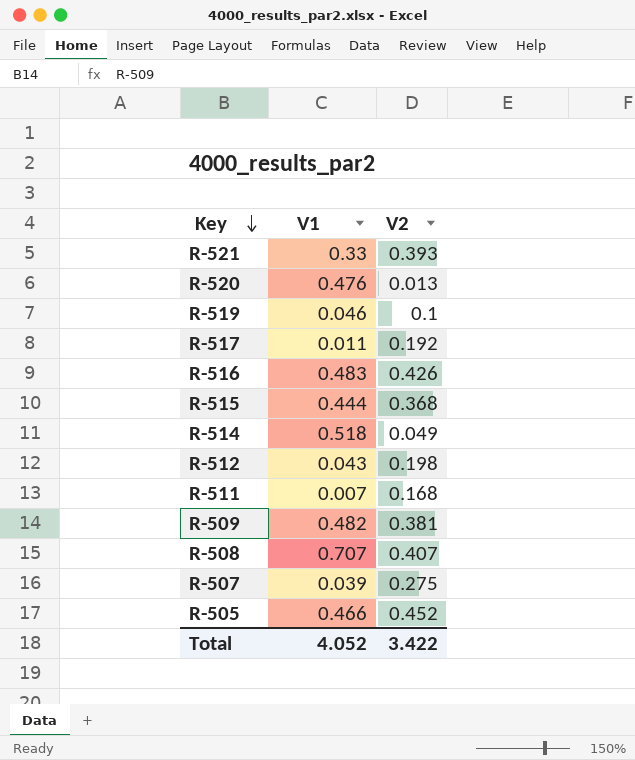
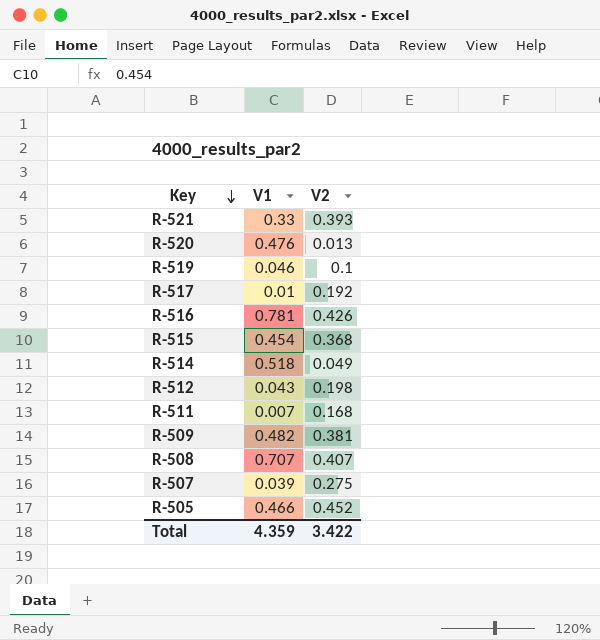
R-517 | V1: 0.011 -> 0.01
R-516 | V1: 0.483 -> 0.781
R-515 | V1: 0.444 -> 0.454
Total | V1: 4.052 -> 4.359

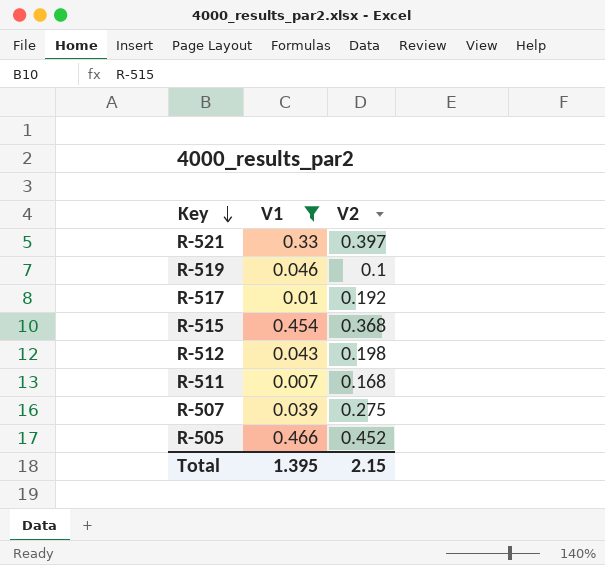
filter: none -> V1 <= 0.466
R-521 | V2: 0.393 -> 0.397
Total | V1: 4.359 -> 1.395
Total | V2: 3.422 -> 2.15

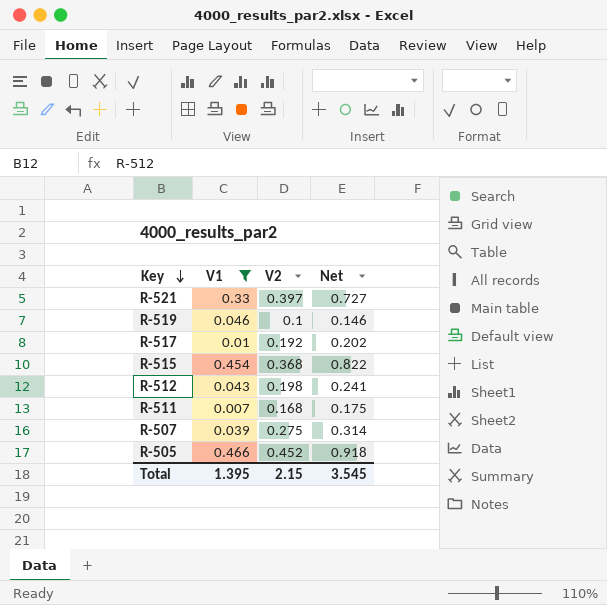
column Net | formula: none -> [V1] + [V2]

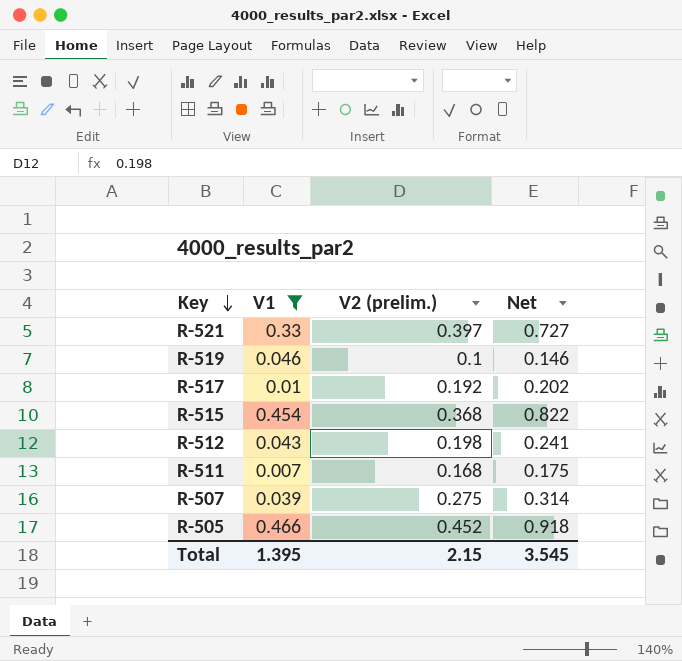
column name: V2 -> V2 (prelim.)

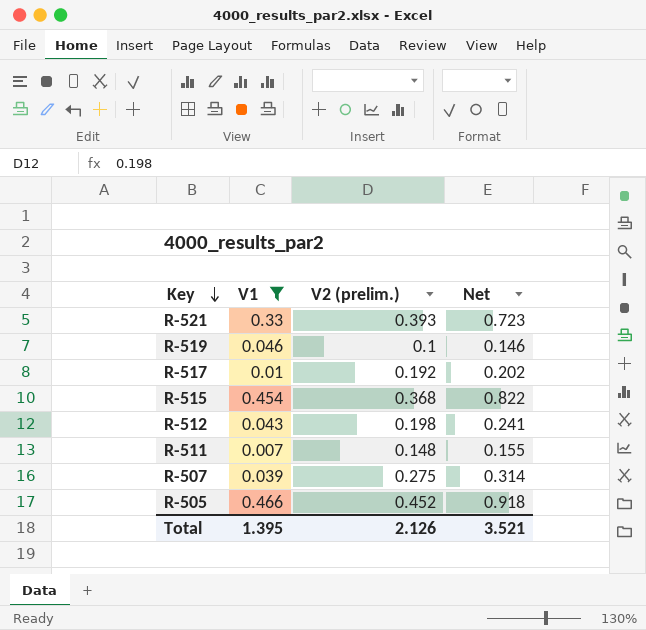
R-521 | V2 (prelim.): 0.397 -> 0.393
R-521 | Net: 0.727 -> 0.723
R-511 | V2 (prelim.): 0.168 -> 0.148
R-511 | Net: 0.175 -> 0.155
Total | V2 (prelim.): 2.15 -> 2.126
Total | Net: 3.545 -> 3.521

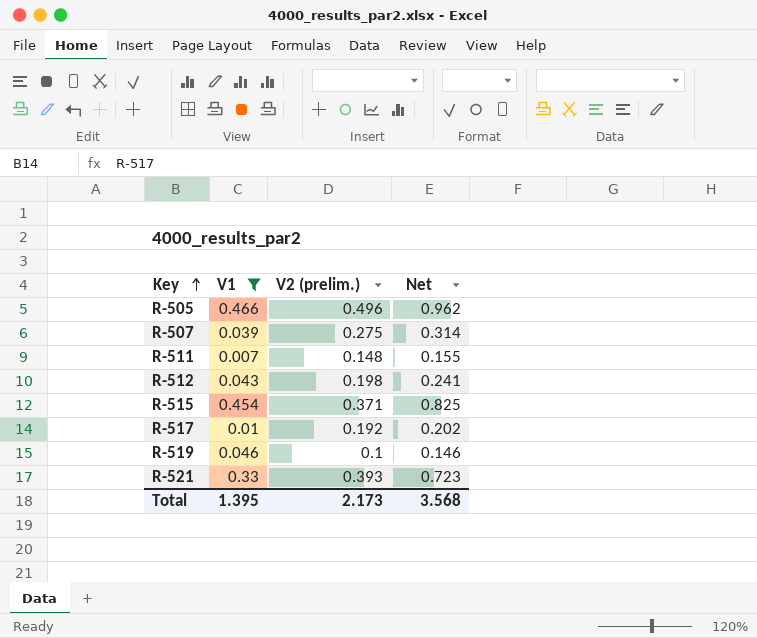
row order: Key descending -> Key ascending
R-505 | V2 (prelim.): 0.452 -> 0.496
R-505 | Net: 0.918 -> 0.962
R-515 | V2 (prelim.): 0.368 -> 0.371
R-515 | Net: 0.822 -> 0.825
Total | V2 (prelim.): 2.126 -> 2.173
Total | Net: 3.521 -> 3.568

